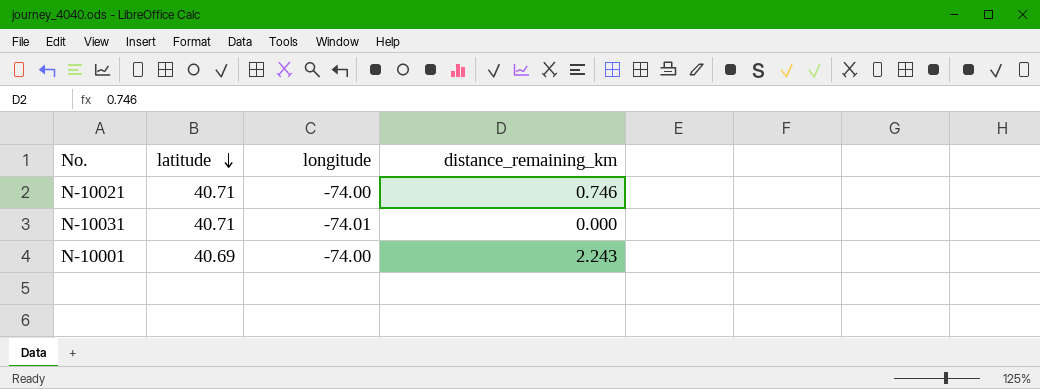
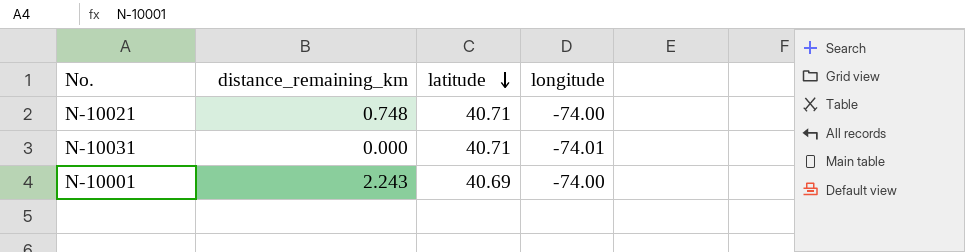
column distance_remaining_km | position: 4 -> 2
N-10021 | distance_remaining_km: 0.746 -> 0.748

